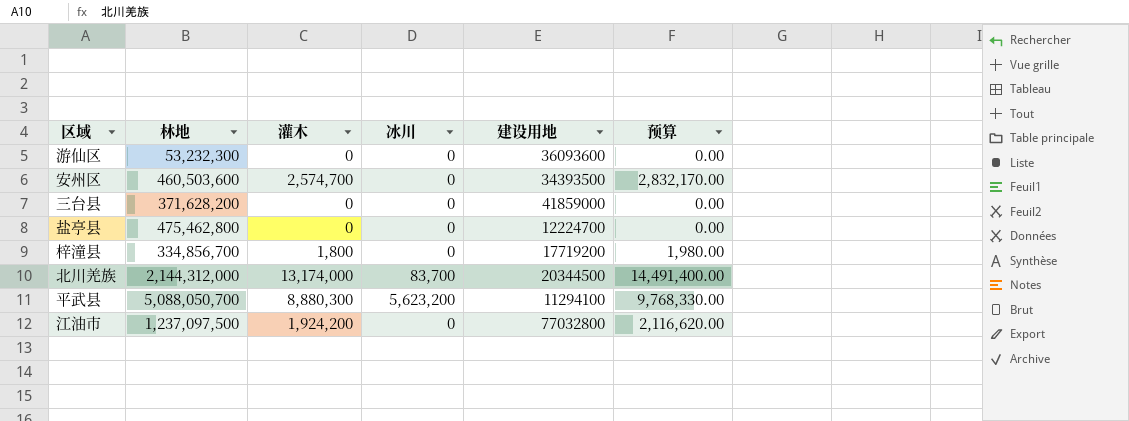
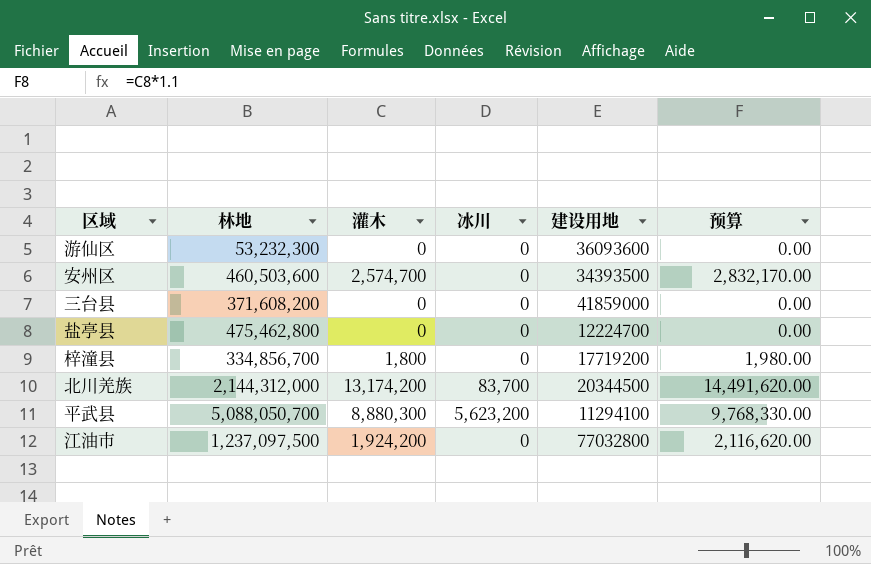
三台县 | 林地: 371,628,200 -> 371,608,200
北川羌族 | 灌木: 13,174,000 -> 13,174,200
北川羌族 | 预算: 14,491,400.00 -> 14,491,620.00

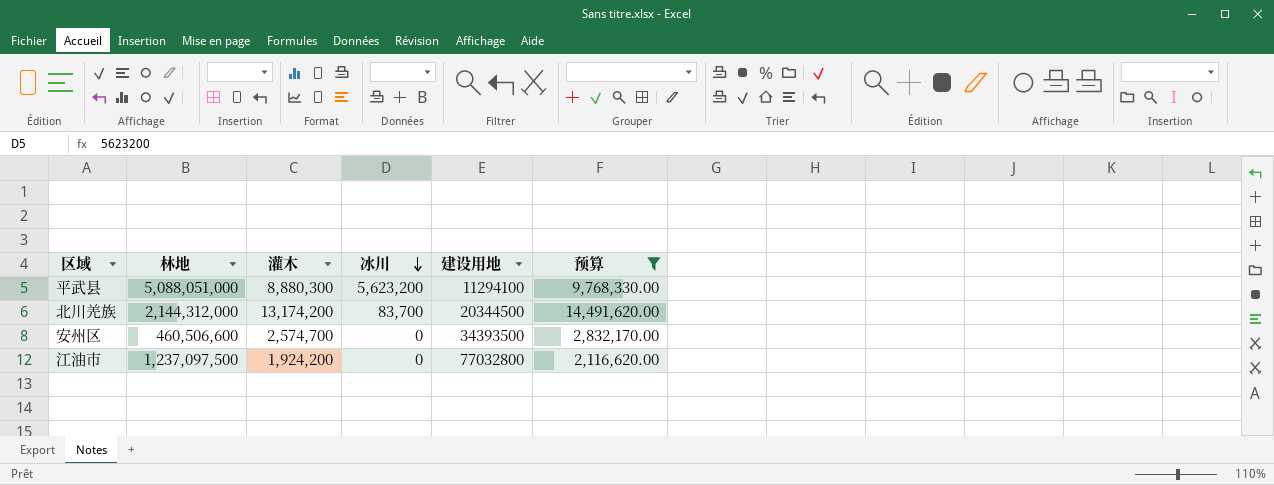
filter: none -> 预算 >= 2,116,620.00
row order: none -> 冰川 descending
平武县 | 林地: 5,088,050,700 -> 5,088,051,000
安州区 | 林地: 460,503,600 -> 460,506,600

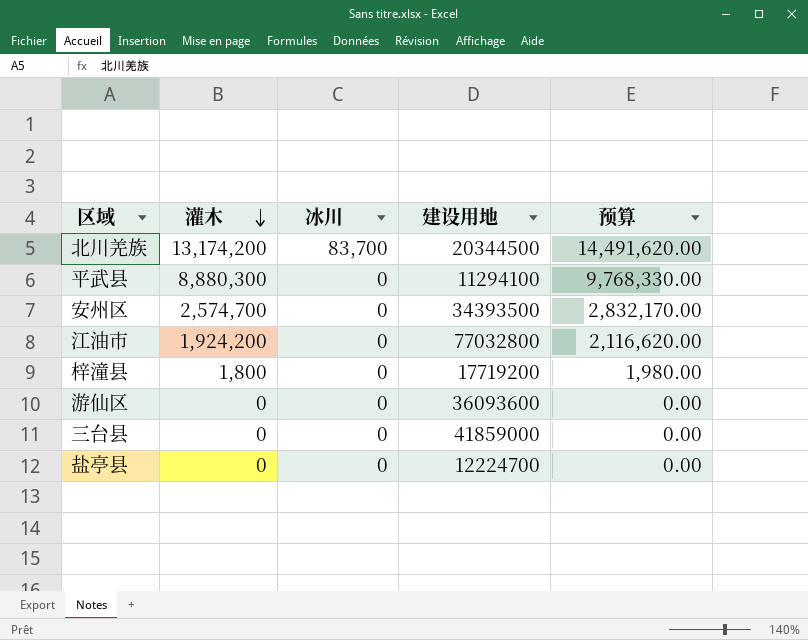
filter: 预算 >= 2,116,620.00 -> none
row order: 冰川 descending -> 灌木 descending
column 林地 | position: 2 -> none
平武县 | 冰川: 5,623,200 -> 0

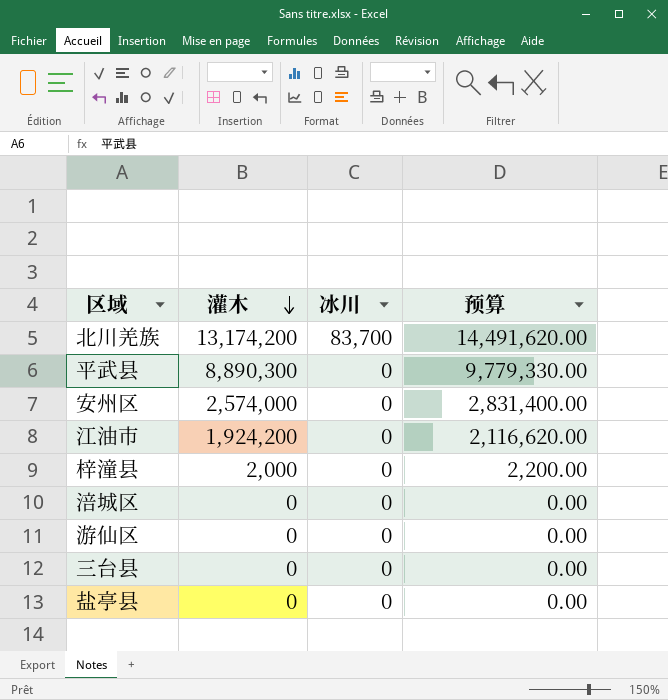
column 建设用地 | position: 4 -> none
平武县 | 灌木: 8,880,300 -> 8,890,300
平武县 | 预算: 9,768,330.00 -> 9,779,330.00
安州区 | 灌木: 2,574,700 -> 2,574,000
安州区 | 预算: 2,832,170.00 -> 2,831,400.00
梓潼县 | 灌木: 1,800 -> 2,000
梓潼县 | 预算: 1,980.00 -> 2,200.00
row 涪城区: none -> 0 | 0 | 0.00

